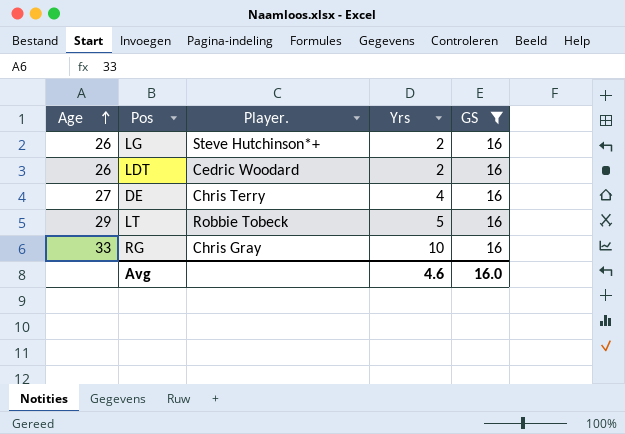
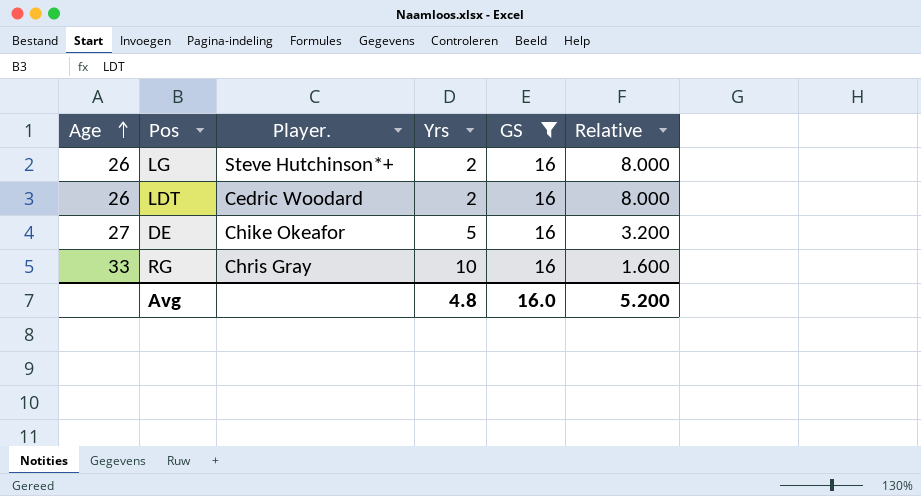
column Relative | formula: none -> [GS] / [Yrs]
row LT: 29 | Robbie Tobeck | 5 | 16 -> none
DE | Player.: Chris Terry -> Chike Okeafor
DE | Yrs: 4 -> 5
Avg | Yrs: 4.6 -> 4.8

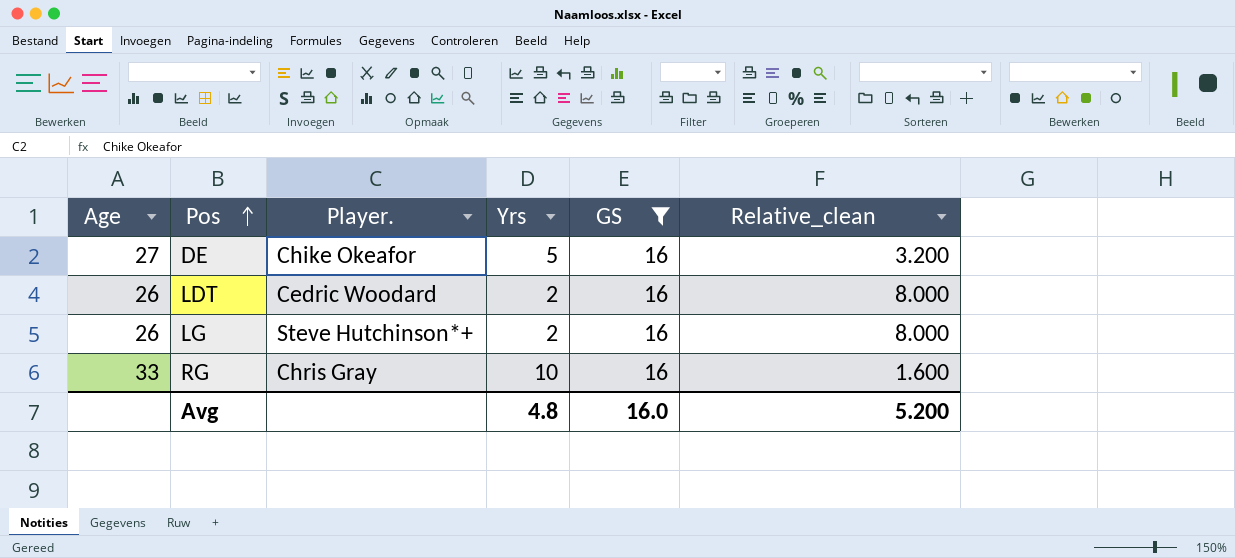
row order: Age ascending -> Pos ascending
column name: Relative -> Relative_clean

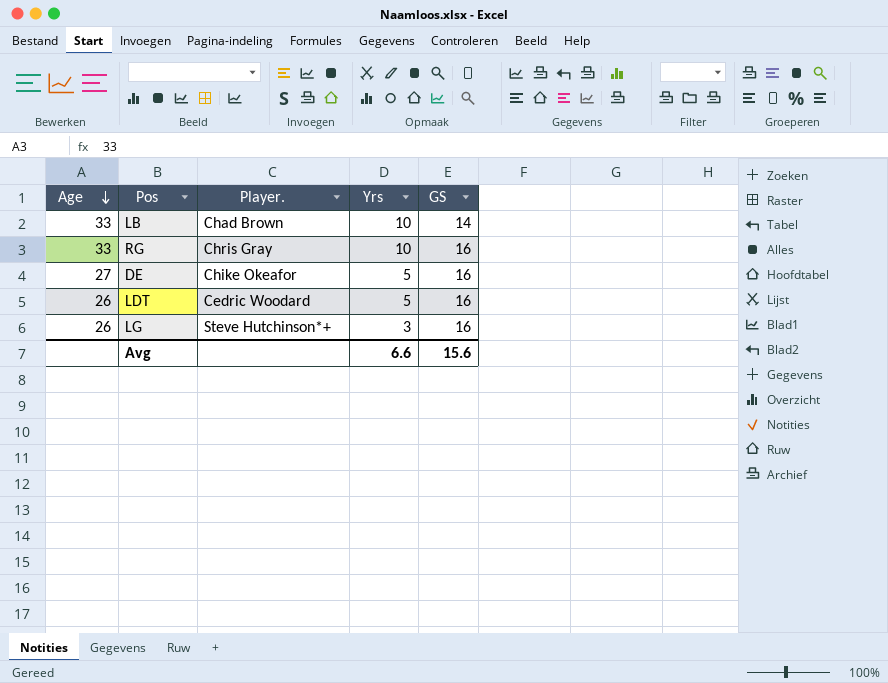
filter: GS = 16 -> none
row order: Pos ascending -> Age descending
column Relative_clean | formula: [GS] / [Yrs] -> none
LDT | Yrs: 2 -> 5
LG | Yrs: 2 -> 3
Avg | Yrs: 4.8 -> 6.6
Avg | GS: 16.0 -> 15.6

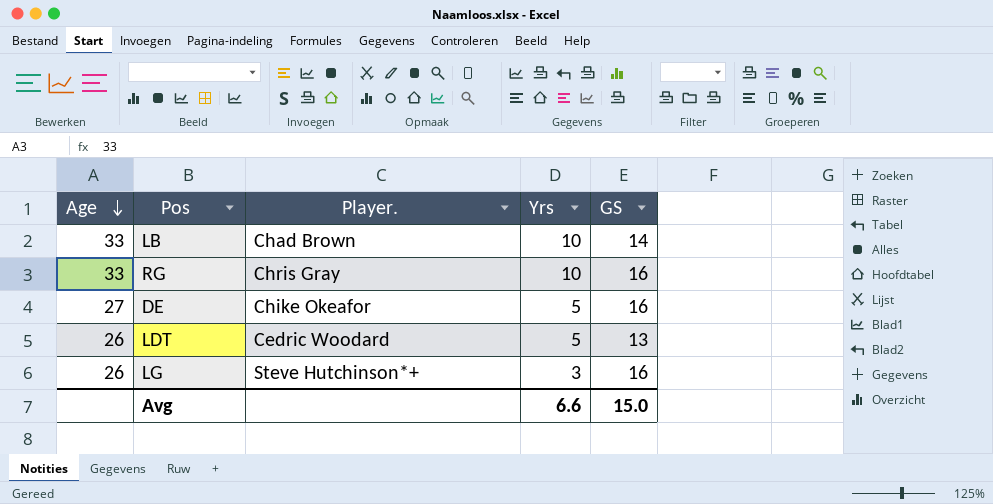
LDT | GS: 16 -> 13
Avg | GS: 15.6 -> 15.0

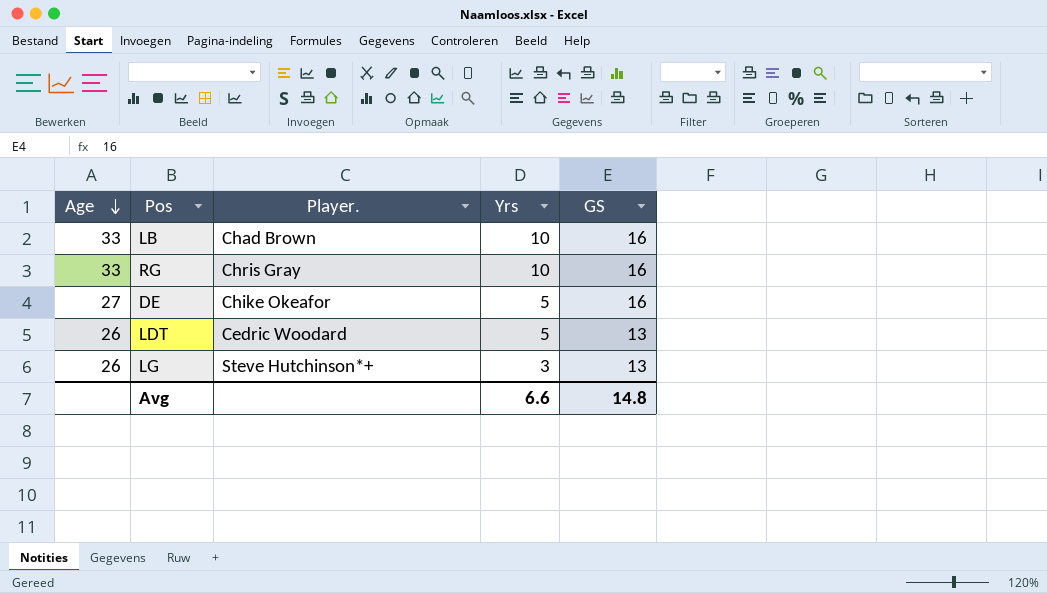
LB | GS: 14 -> 16
LG | GS: 16 -> 13
Avg | GS: 15.0 -> 14.8

